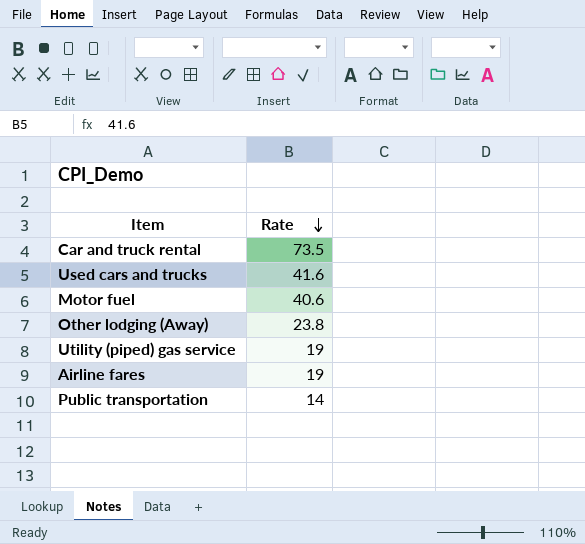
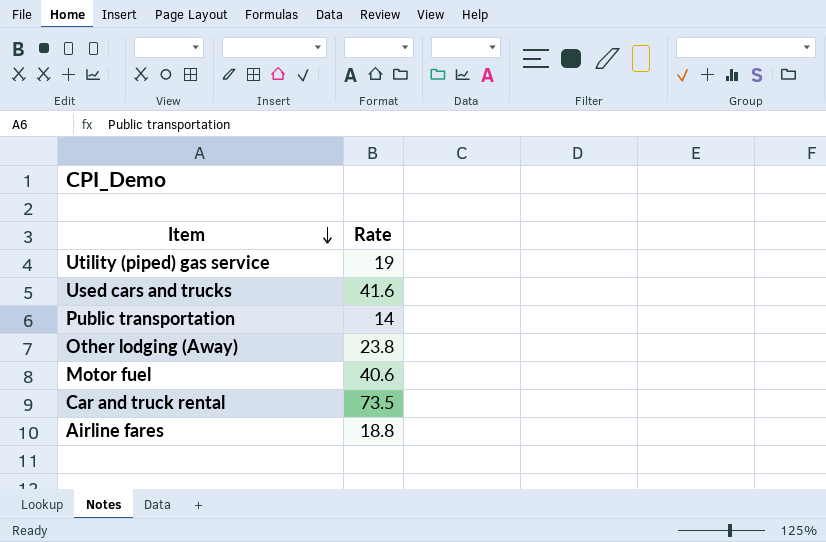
row order: Rate descending -> Item descending
Airline fares | Rate: 19 -> 18.8

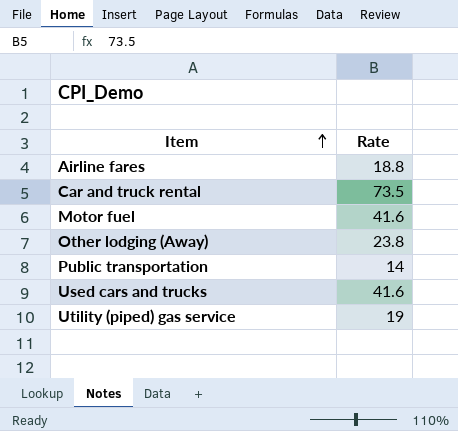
row order: Item descending -> Item ascending
Motor fuel | Rate: 40.6 -> 41.6

